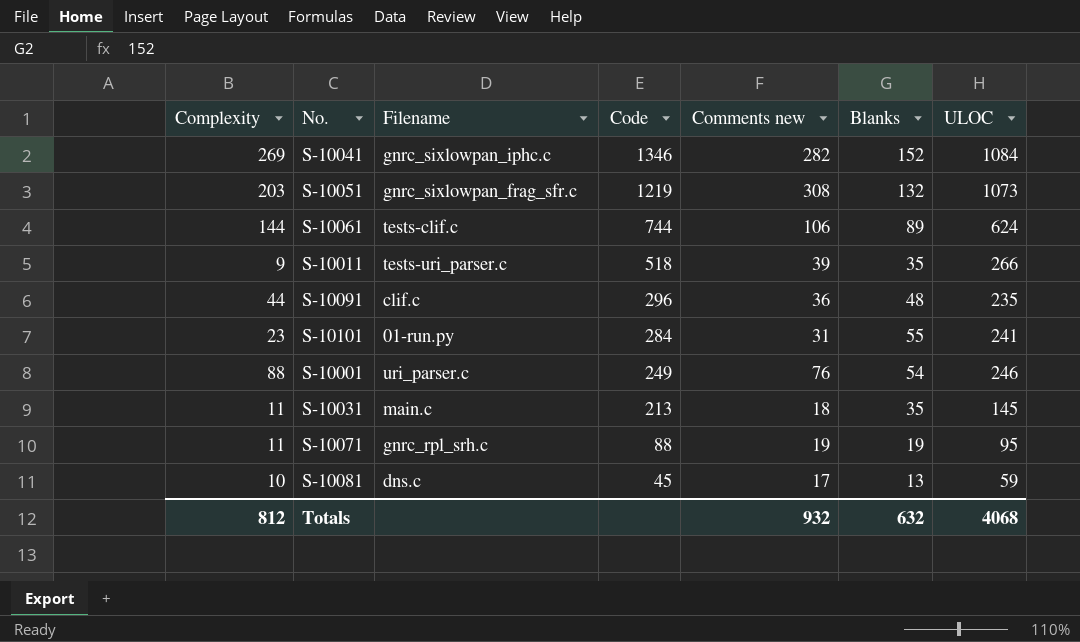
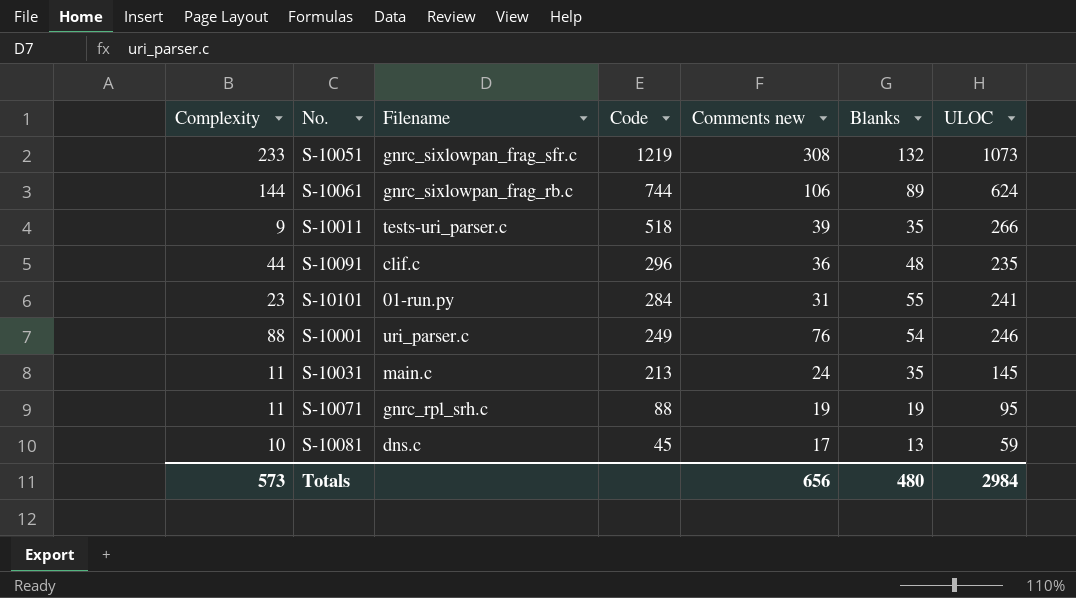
row S-10041: 269 | gnrc_sixlowpan_iphc.c | 1346 | 282 | 152 | 1084 -> none
S-10051 | Complexity: 203 -> 233
S-10061 | Filename: tests-clif.c -> gnrc_sixlowpan_frag_rb.c
S-10031 | Comments new: 18 -> 24
Totals | Complexity: 812 -> 573
Totals | Comments new: 932 -> 656
Totals | Blanks: 632 -> 480
Totals | ULOC: 4068 -> 2984

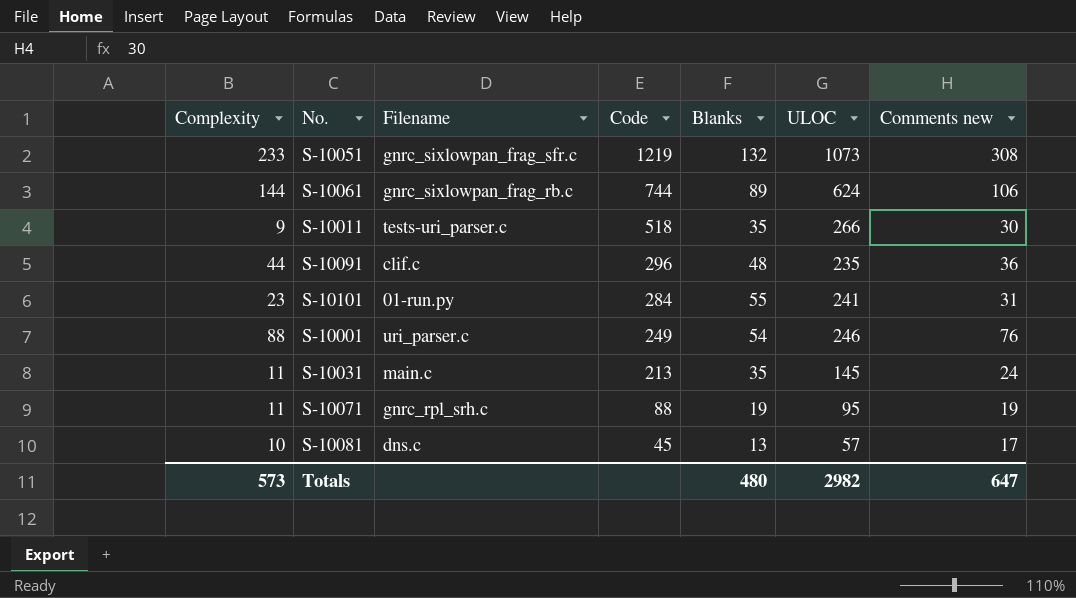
column Comments new | position: 5 -> 7
S-10011 | Comments new: 39 -> 30
S-10081 | ULOC: 59 -> 57
Totals | ULOC: 2984 -> 2982
Totals | Comments new: 656 -> 647

